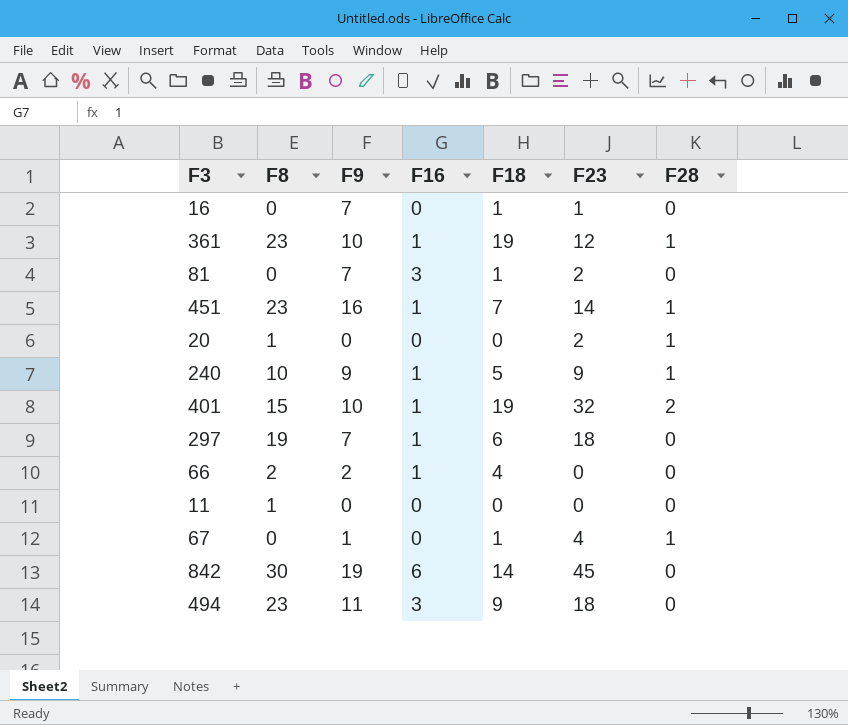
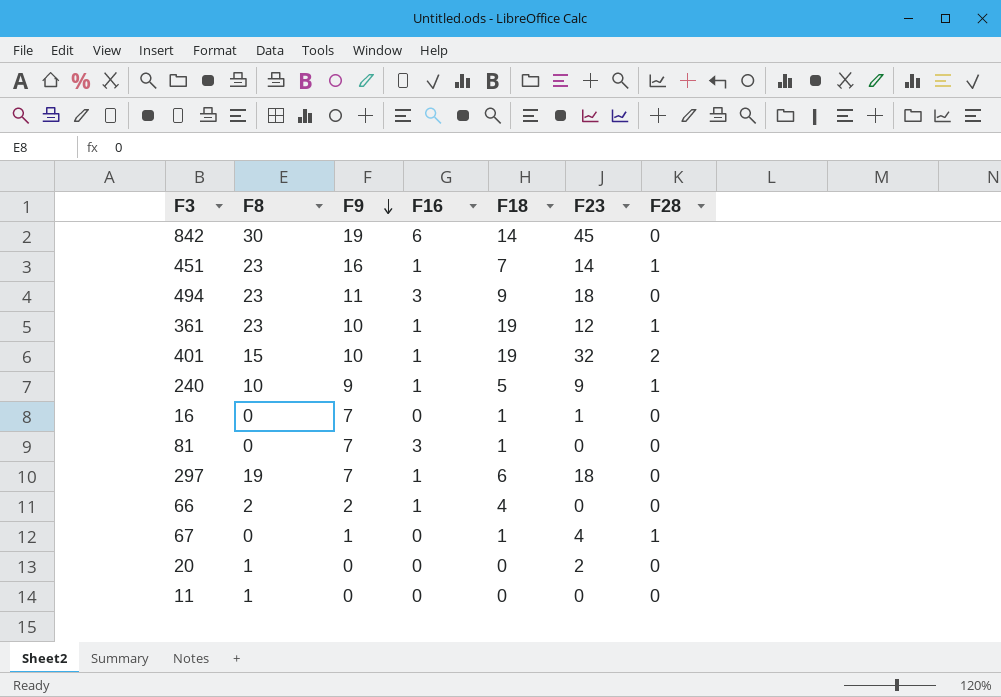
row order: none -> F9 descending
81 | F23: 2 -> 0
20 | F28: 1 -> 0

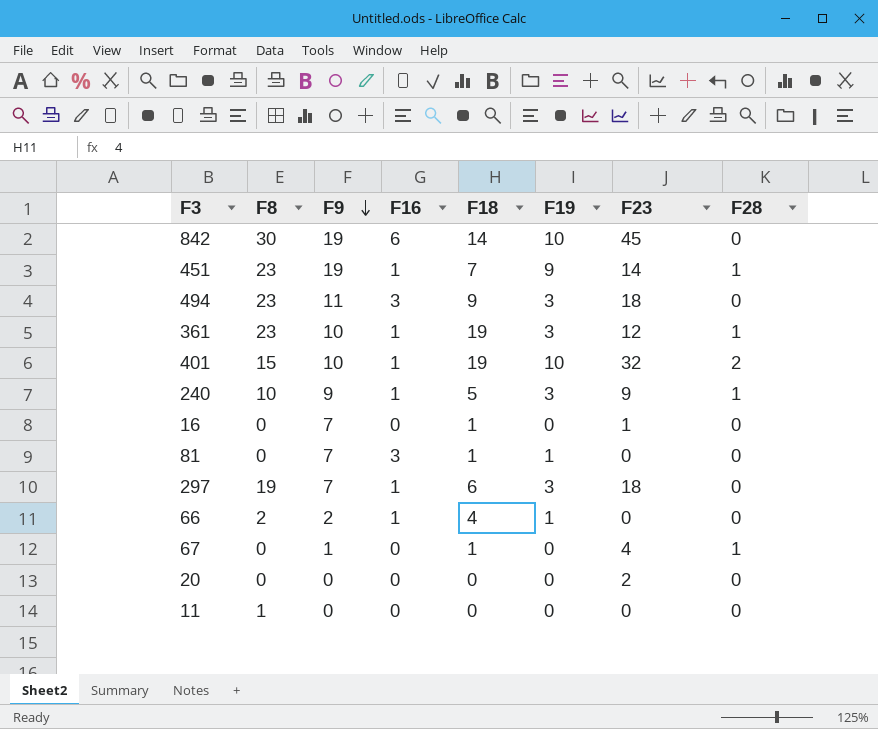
column F19 | position: none -> 6
451 | F9: 16 -> 19
20 | F8: 1 -> 0

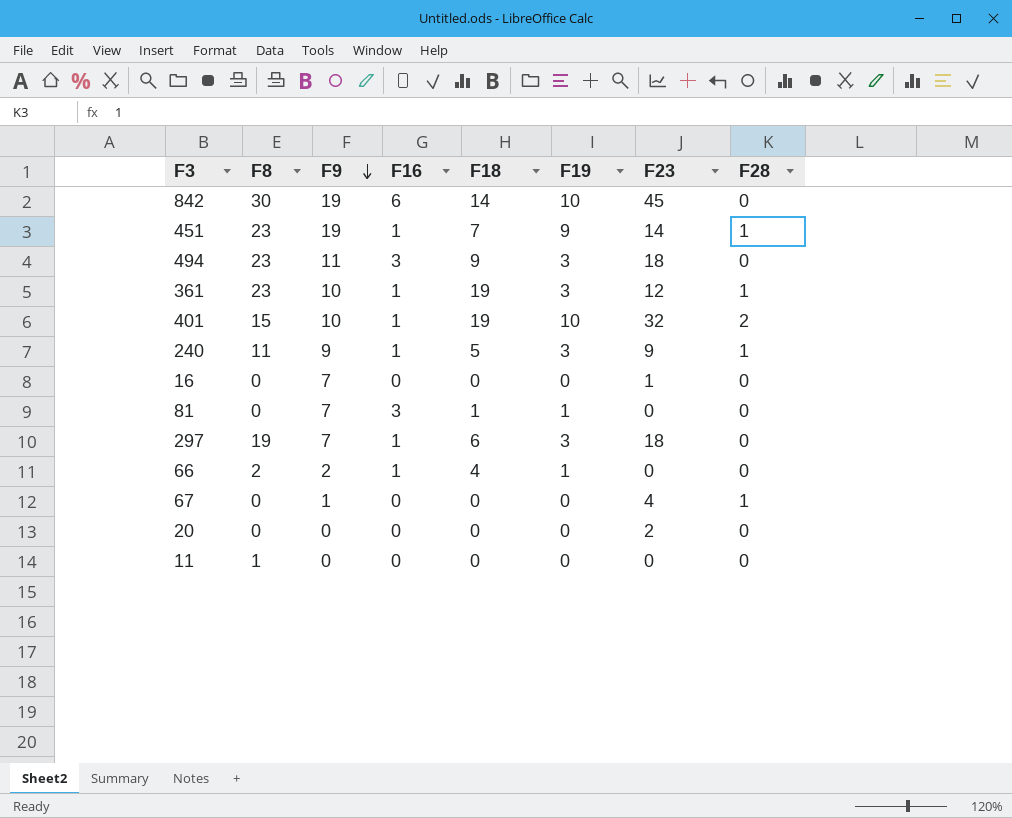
240 | F8: 10 -> 11
16 | F18: 1 -> 0
67 | F18: 1 -> 0

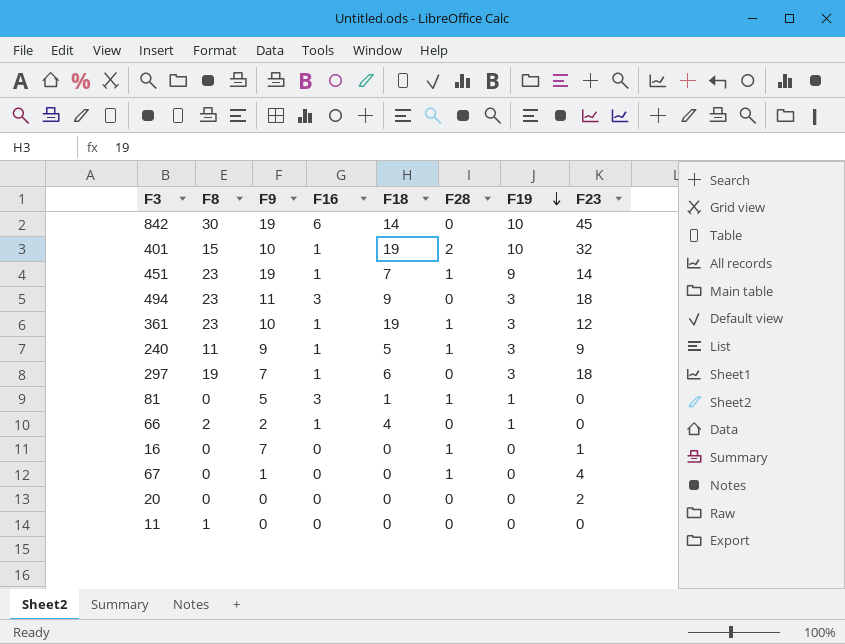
row order: F9 descending -> F19 descending
column F28 | position: 8 -> 6
81 | F9: 7 -> 5
81 | F28: 0 -> 1
16 | F28: 0 -> 1

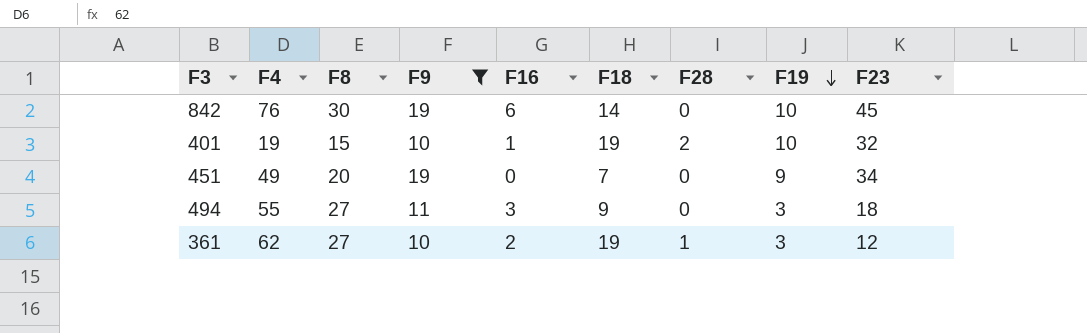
filter: none -> F9 >= 10
column F4 | position: none -> 2
451 | F8: 23 -> 20
451 | F16: 1 -> 0
451 | F28: 1 -> 0
451 | F23: 14 -> 34
494 | F8: 23 -> 27
361 | F8: 23 -> 27
361 | F16: 1 -> 2

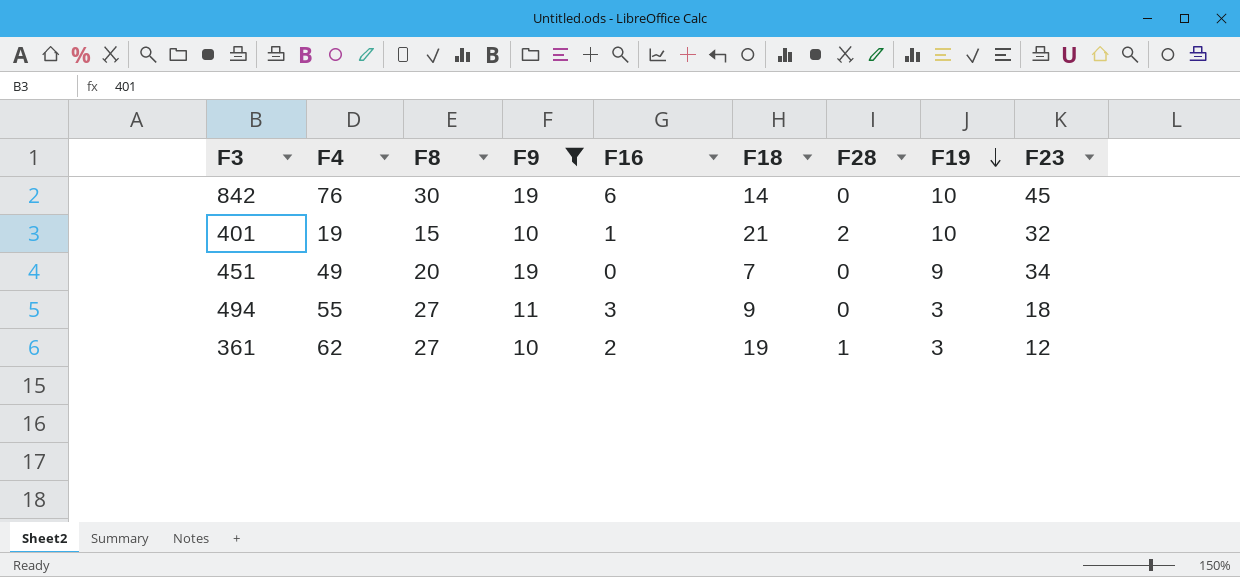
401 | F18: 19 -> 21

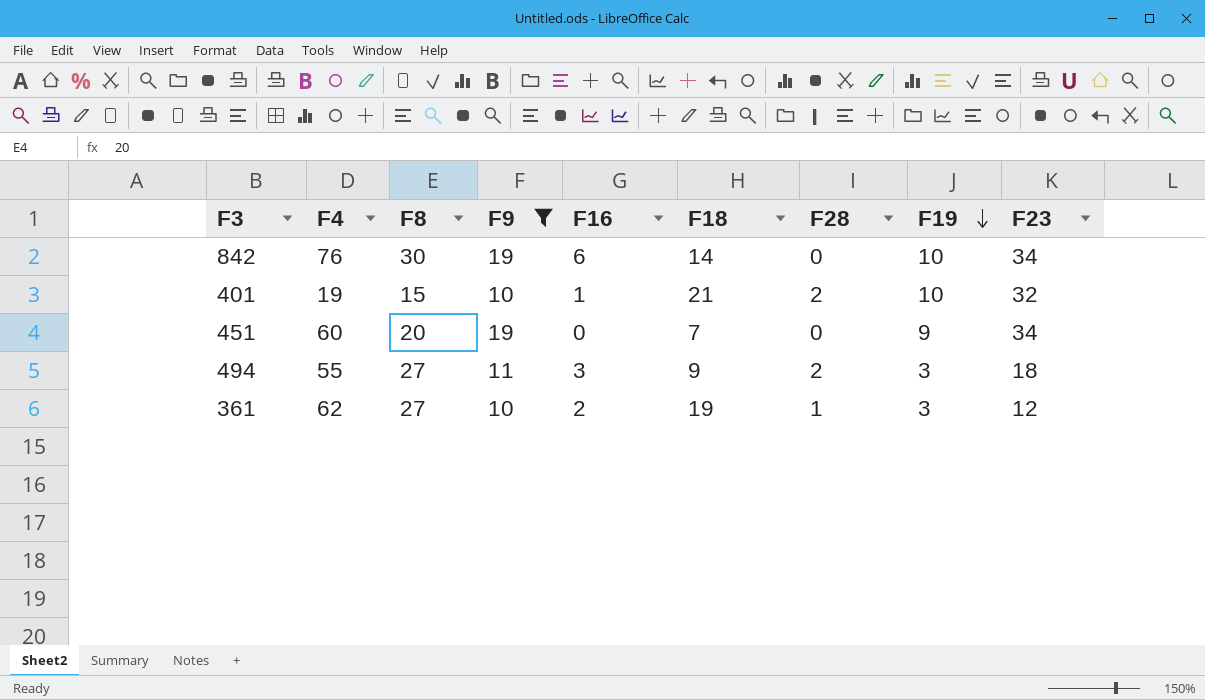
842 | F23: 45 -> 34
451 | F4: 49 -> 60
494 | F28: 0 -> 2

